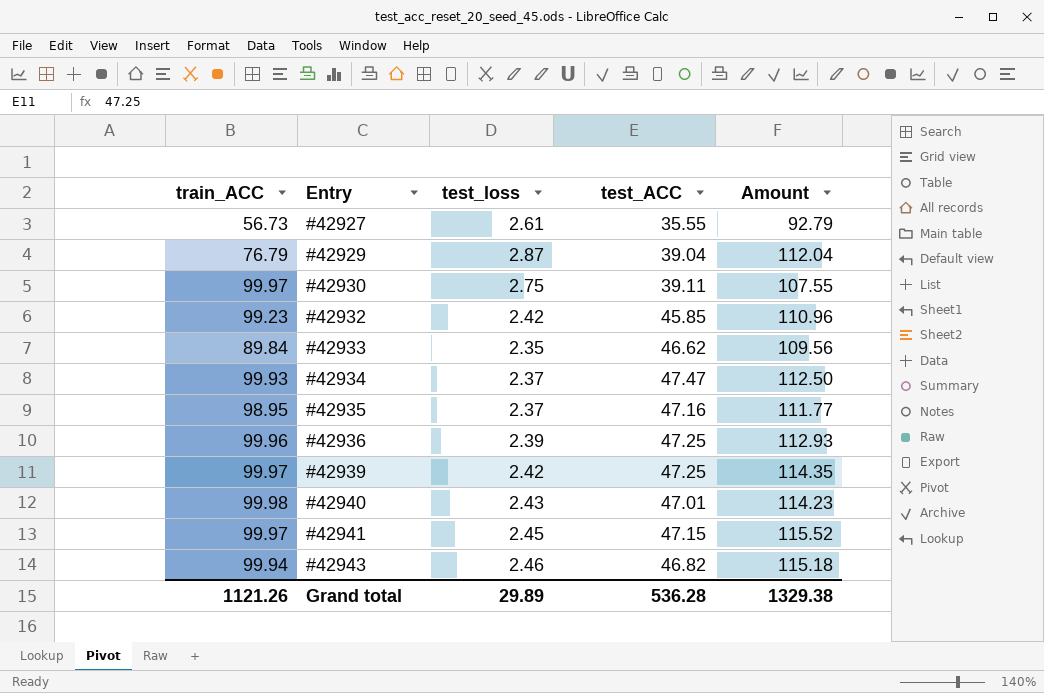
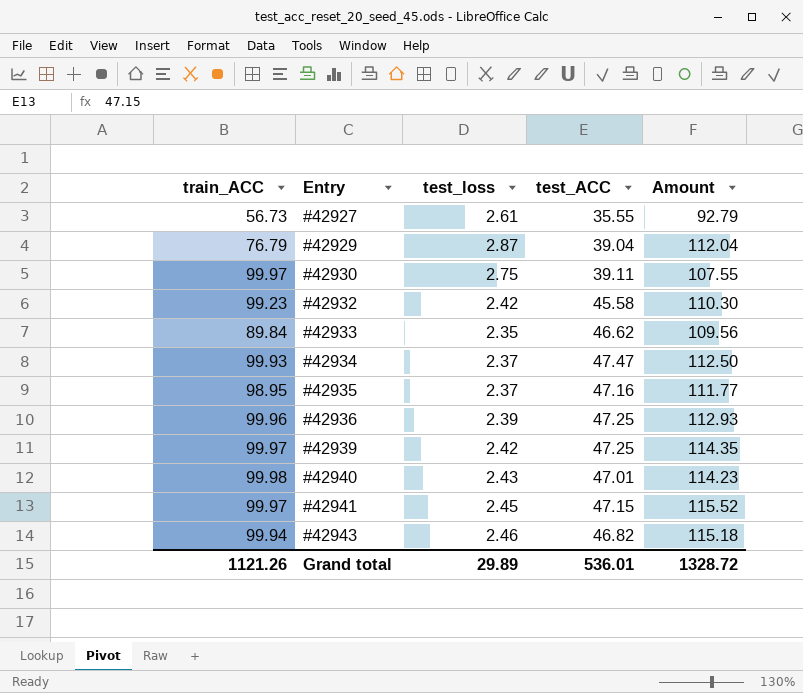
#42932 | test_ACC: 45.85 -> 45.58
#42932 | Amount: 110.96 -> 110.30
Grand total | test_ACC: 536.28 -> 536.01
Grand total | Amount: 1329.38 -> 1328.72

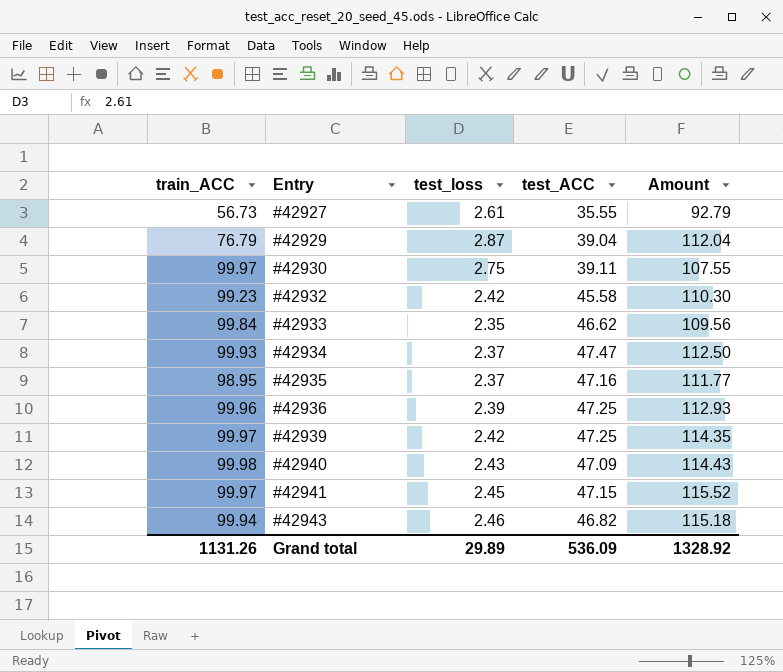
#42933 | train_ACC: 89.84 -> 99.84
#42940 | test_ACC: 47.01 -> 47.09
#42940 | Amount: 114.23 -> 114.43
Grand total | train_ACC: 1121.26 -> 1131.26
Grand total | test_ACC: 536.01 -> 536.09
Grand total | Amount: 1328.72 -> 1328.92

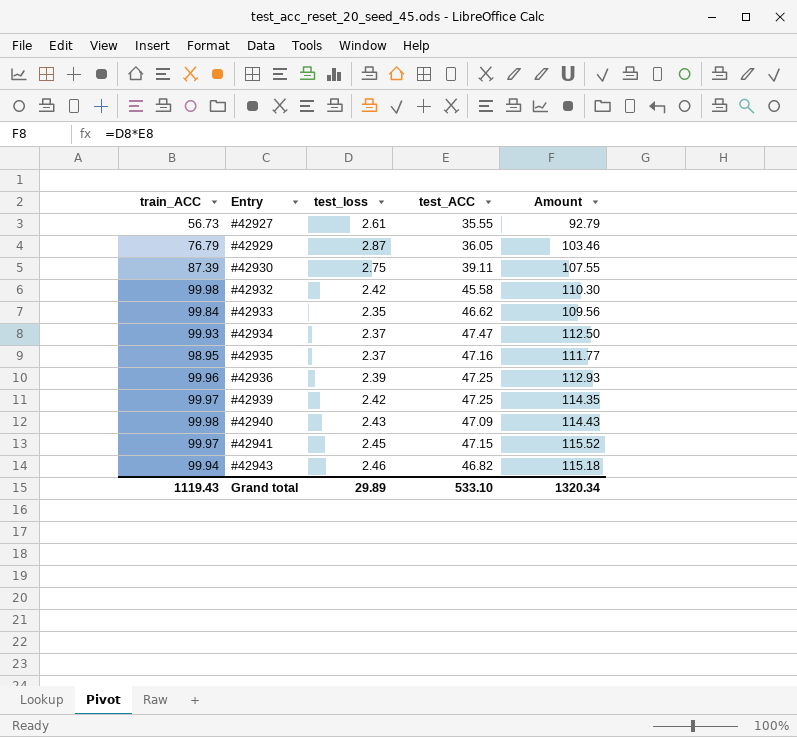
#42929 | test_ACC: 39.04 -> 36.05
#42929 | Amount: 112.04 -> 103.46
#42930 | train_ACC: 99.97 -> 87.39
#42932 | train_ACC: 99.23 -> 99.98
Grand total | train_ACC: 1131.26 -> 1119.43
Grand total | test_ACC: 536.09 -> 533.10
Grand total | Amount: 1328.92 -> 1320.34

